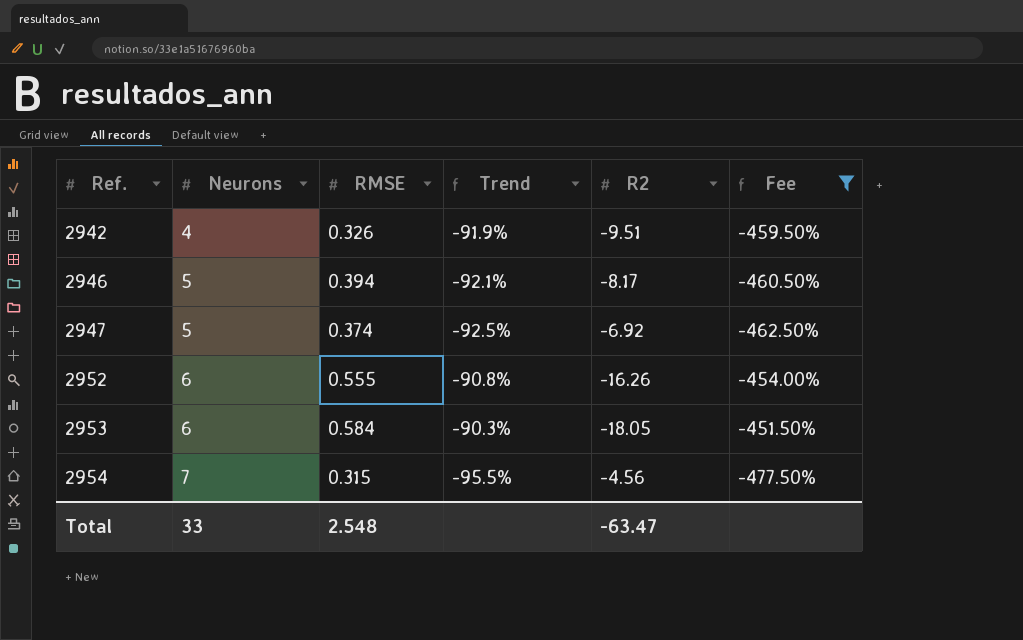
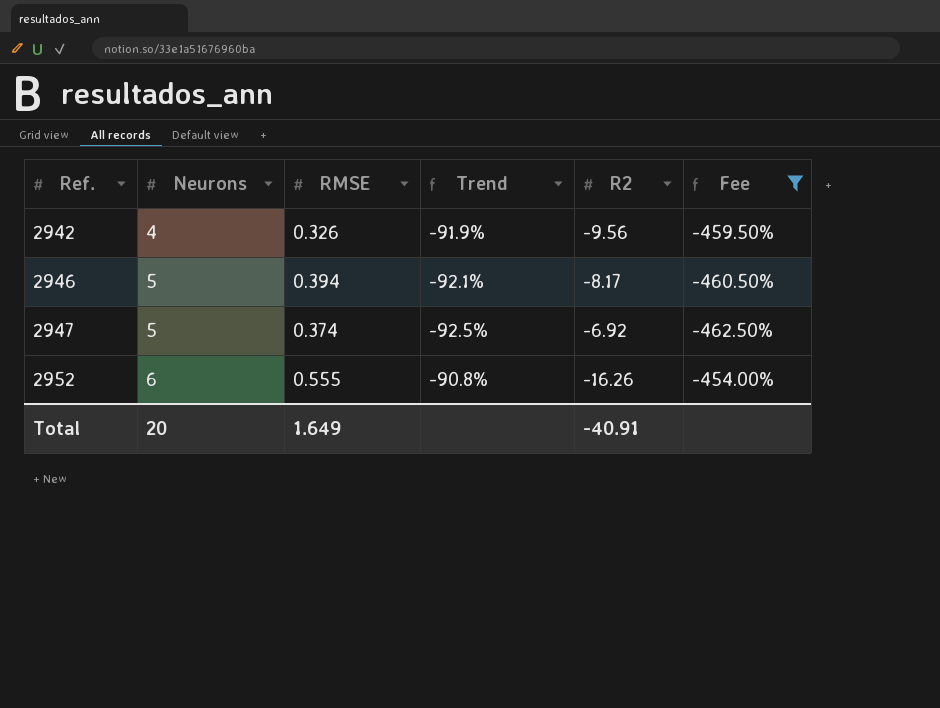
row 2953: 6 | 0.584 | -90.3% | -18.05 | -451.50% -> none
row 2954: 7 | 0.315 | -95.5% | -4.56 | -477.50% -> none
2942 | R2: -9.51 -> -9.56
Total | Neurons: 33 -> 20
Total | RMSE: 2.548 -> 1.649
Total | R2: -63.47 -> -40.91

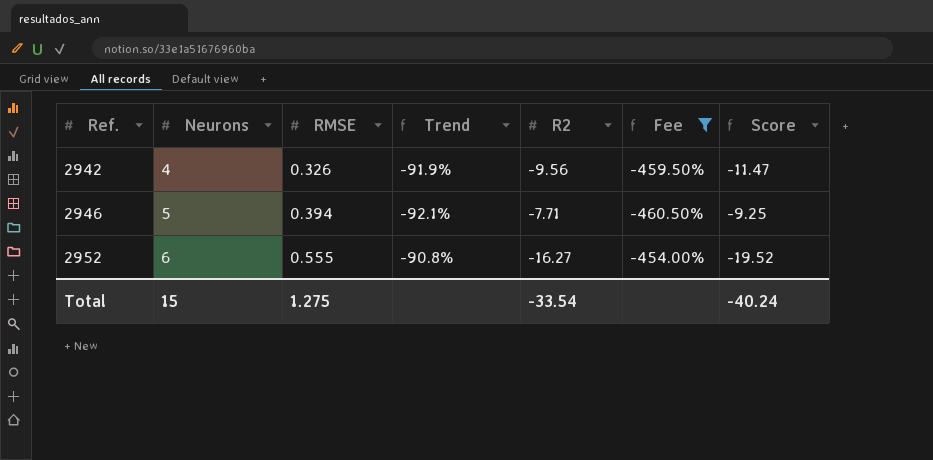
column Score | formula: none -> [R2] * 1.2
row 2947: 5 | 0.374 | -92.5% | -6.92 | -462.50% -> none
2946 | R2: -8.17 -> -7.71
2952 | R2: -16.26 -> -16.27
Total | Neurons: 20 -> 15
Total | RMSE: 1.649 -> 1.275
Total | R2: -40.91 -> -33.54

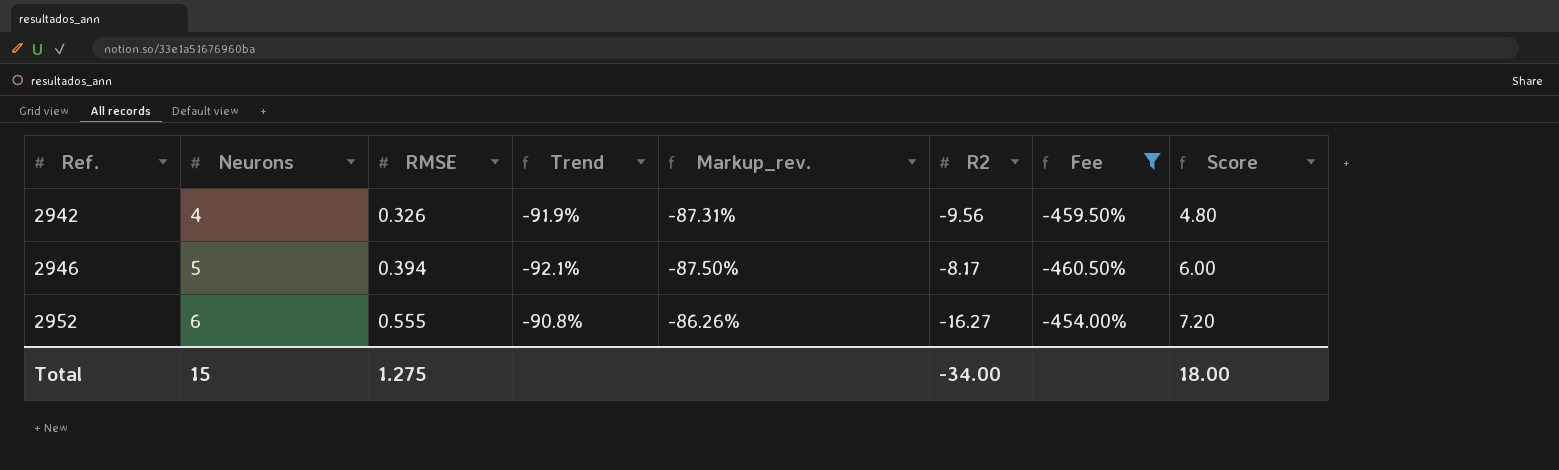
column Markup_rev. | formula: none -> [Trend] * 0.95
column Score | formula: [R2] * 1.2 -> [Neurons] * 1.2
2946 | R2: -7.71 -> -8.17
Total | R2: -33.54 -> -34.00
Total | Score: -40.24 -> 18.00

